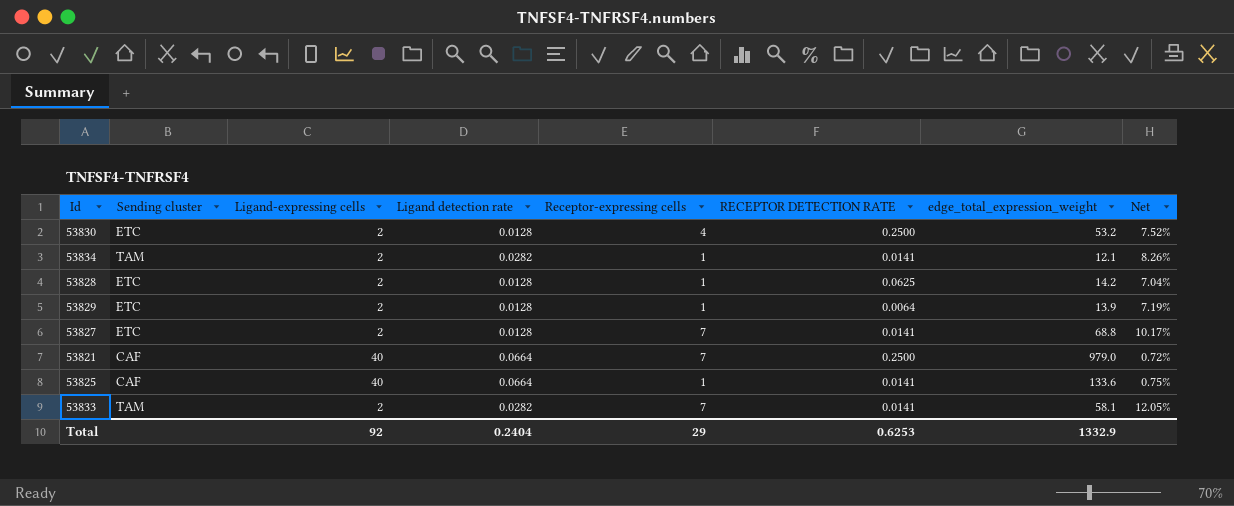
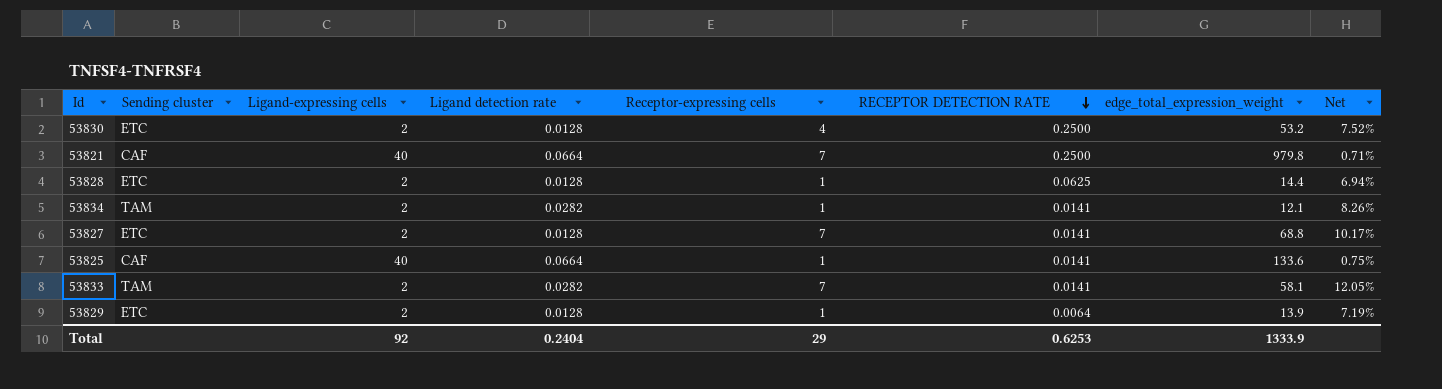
row order: none -> RECEPTOR DETECTION RATE descending
53821 | edge_total_expression_weight: 979.0 -> 979.8
53821 | Net: 0.72% -> 0.71%
53828 | edge_total_expression_weight: 14.2 -> 14.4
53828 | Net: 7.04% -> 6.94%
Total | edge_total_expression_weight: 1332.9 -> 1333.9

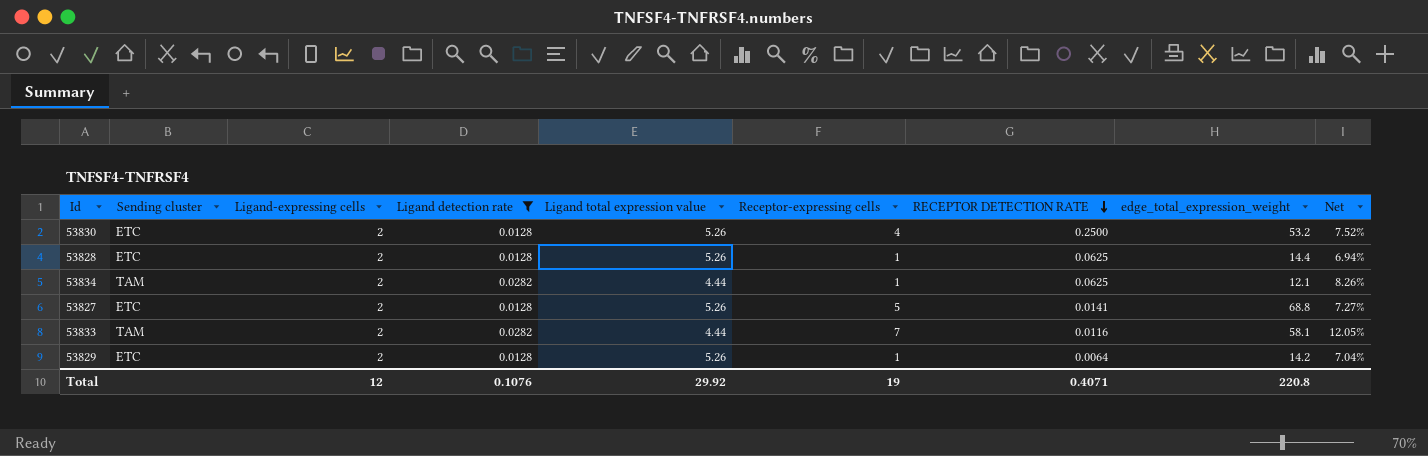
filter: none -> Ligand detection rate != 0.0664
column Ligand total expression value | position: none -> 5
53834 | RECEPTOR DETECTION RATE: 0.0141 -> 0.0625
53827 | Receptor-expressing cells: 7 -> 5
53827 | Net: 10.17% -> 7.27%
53833 | RECEPTOR DETECTION RATE: 0.0141 -> 0.0116
53829 | edge_total_expression_weight: 13.9 -> 14.2
53829 | Net: 7.19% -> 7.04%
Total | Ligand-expressing cells: 92 -> 12
Total | Ligand detection rate: 0.2404 -> 0.1076
Total | Receptor-expressing cells: 29 -> 19
Total | RECEPTOR DETECTION RATE: 0.6253 -> 0.4071
Total | edge_total_expression_weight: 1333.9 -> 220.8

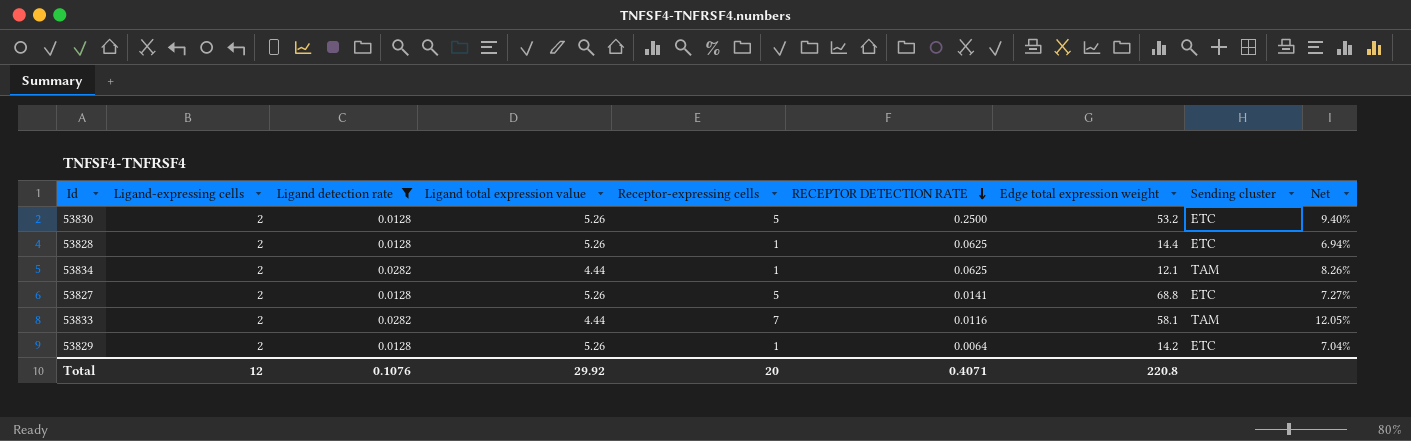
column name: edge_total_expression_weight -> Edge total expression weight
column Sending cluster | position: 2 -> 8
53830 | Receptor-expressing cells: 4 -> 5
53830 | Net: 7.52% -> 9.40%
Total | Receptor-expressing cells: 19 -> 20

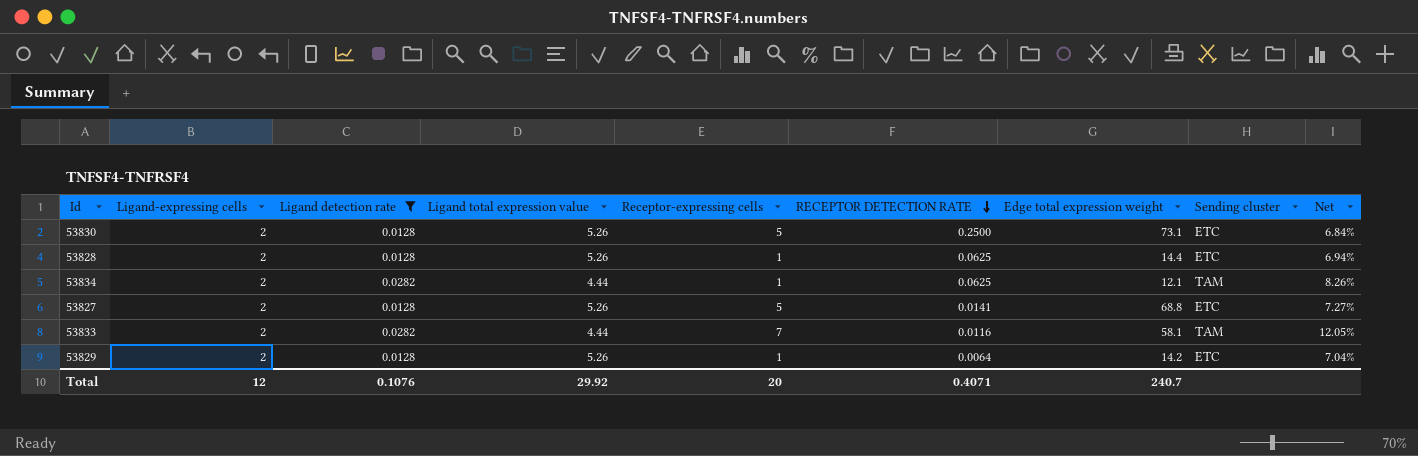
53830 | Edge total expression weight: 53.2 -> 73.1
53830 | Net: 9.40% -> 6.84%
Total | Edge total expression weight: 220.8 -> 240.7

